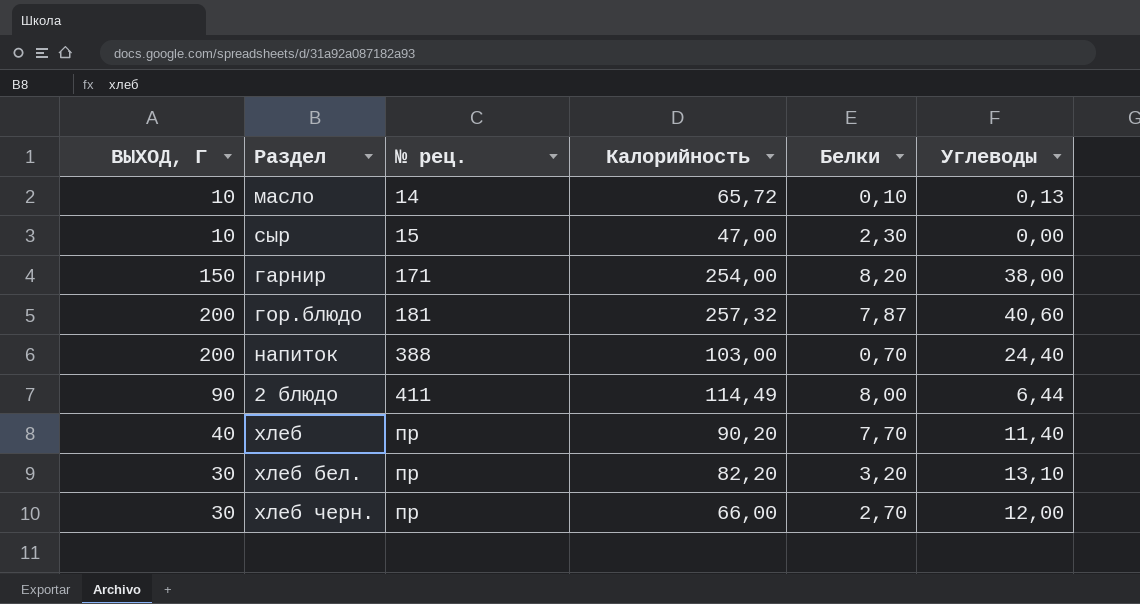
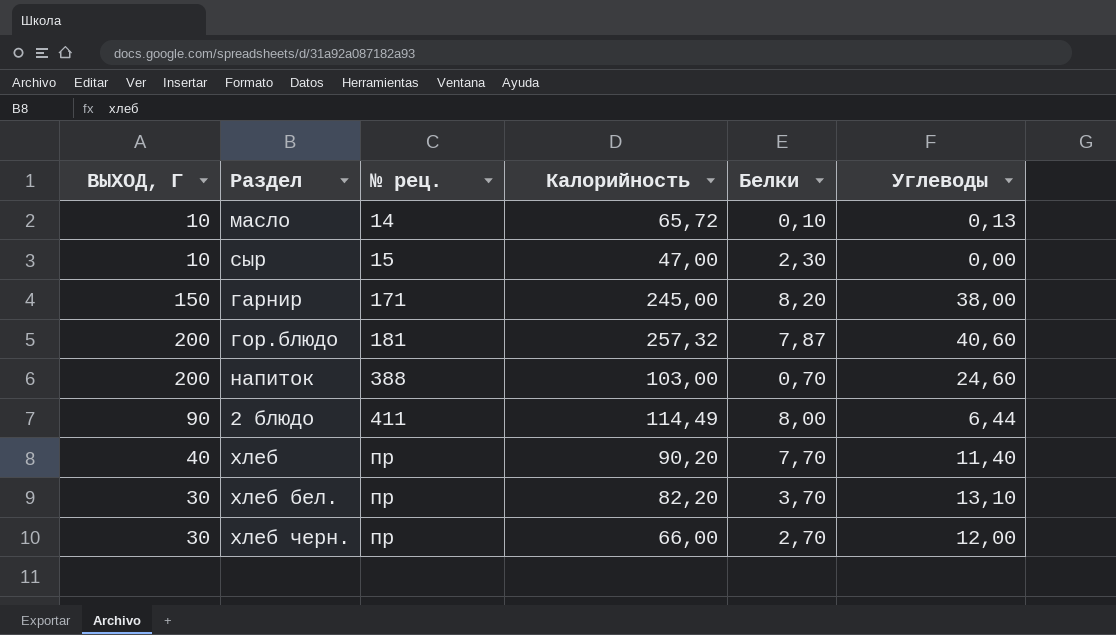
гарнир | Калорийность: 254,00 -> 245,00
напиток | Углеводы: 24,40 -> 24,60
хлеб бел. | Белки: 3,20 -> 3,70

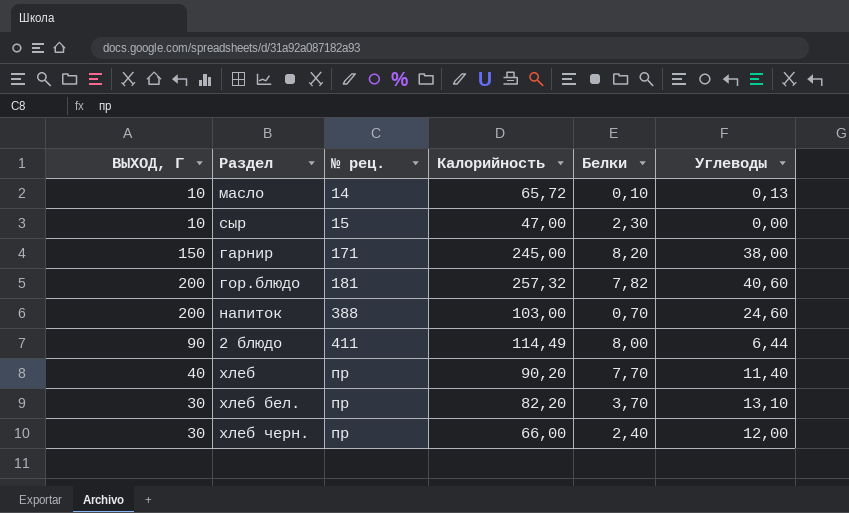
гор.блюдо | Белки: 7,87 -> 7,82
хлеб черн. | Белки: 2,70 -> 2,40

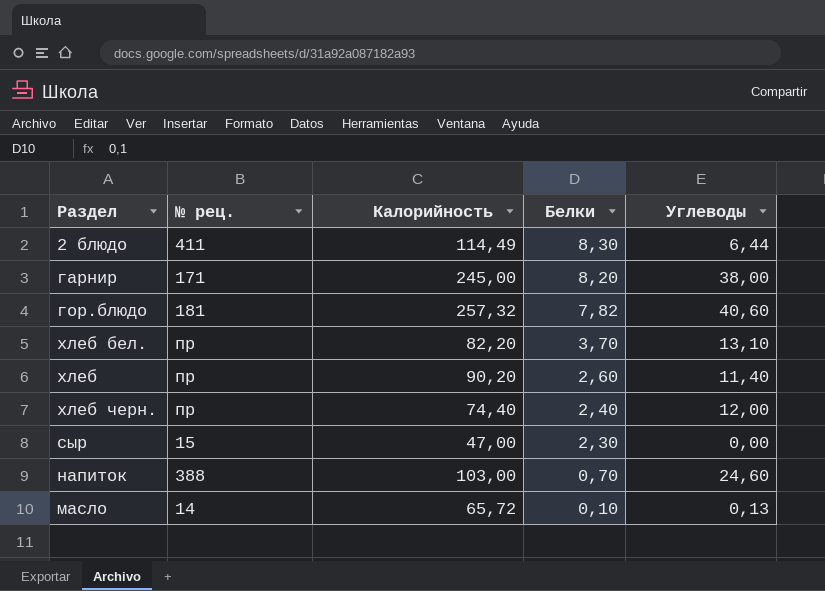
row order: № рец. ascending -> Белки descending
column ВЫХОД, Г | position: 1 -> none
2 блюдо | Белки: 8,00 -> 8,30
хлеб | Белки: 7,70 -> 2,60
хлеб черн. | Калорийность: 66,00 -> 74,40

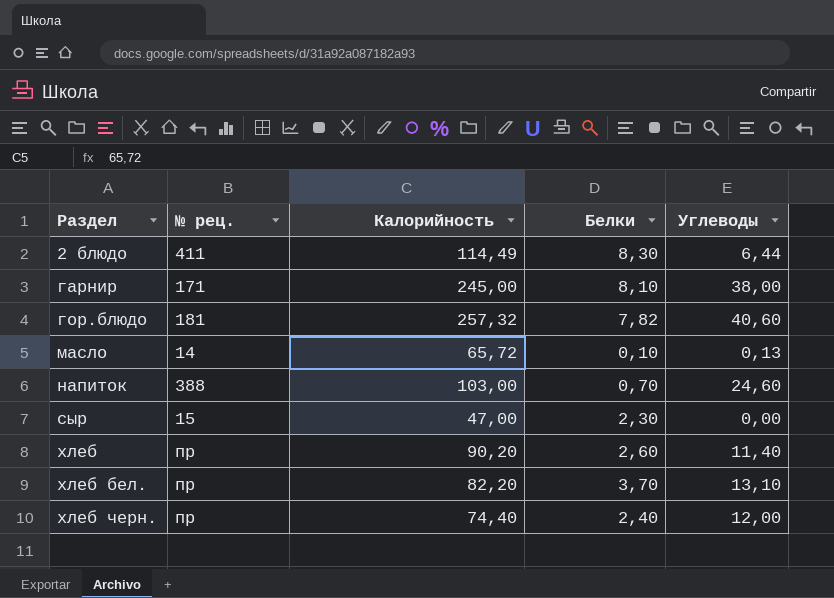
row order: Белки descending -> Раздел ascending
гарнир | Белки: 8,20 -> 8,10

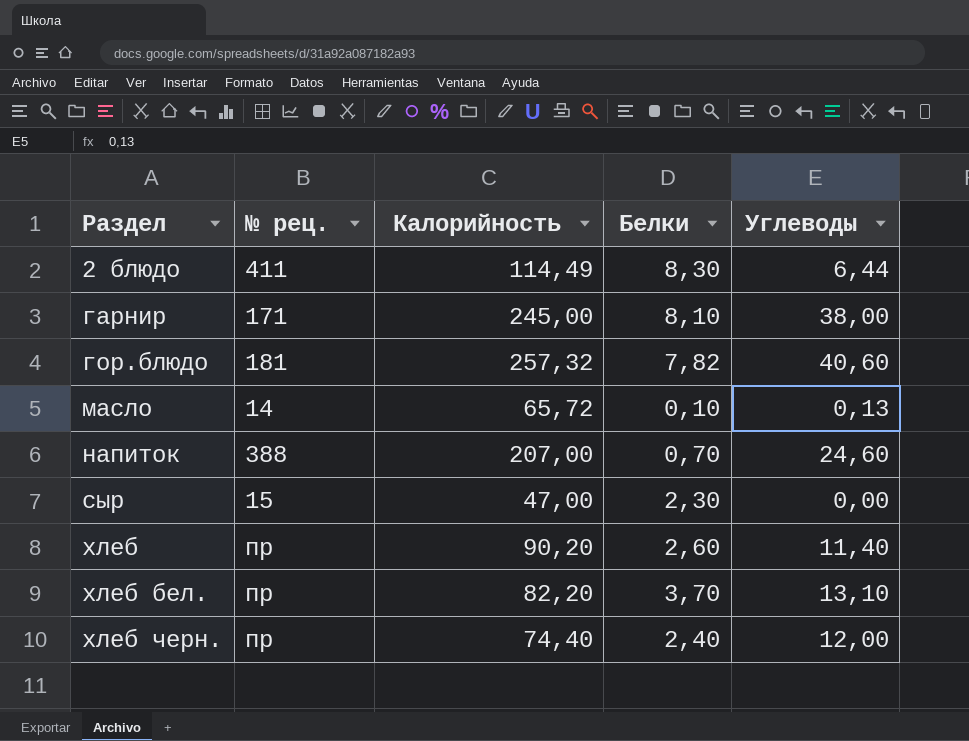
напиток | Калорийность: 103,00 -> 207,00

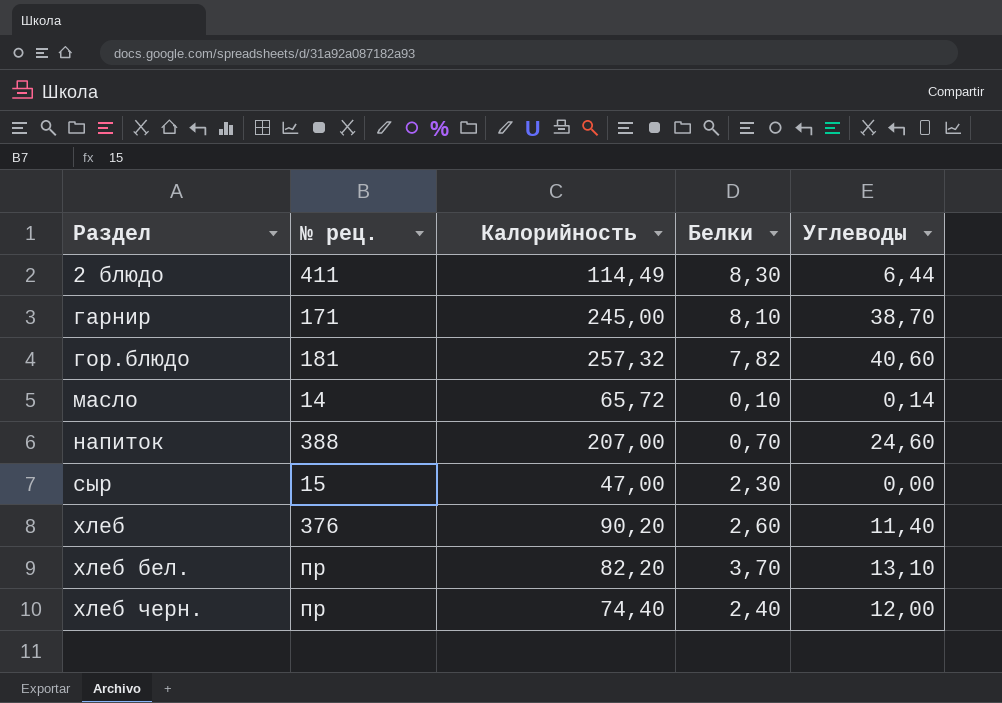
гарнир | Углеводы: 38,00 -> 38,70
масло | Углеводы: 0,13 -> 0,14
хлеб | № рец.: пр -> 376

